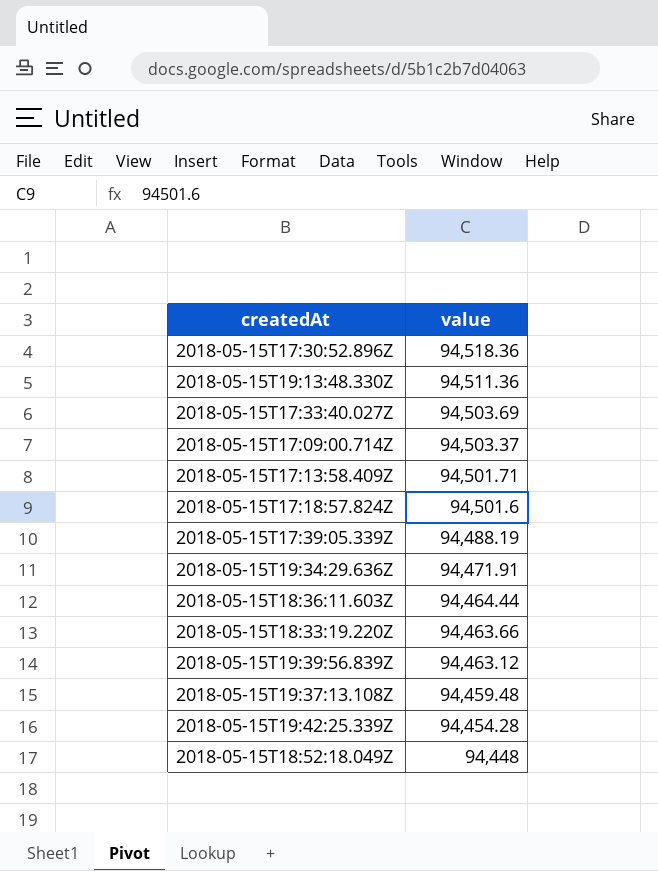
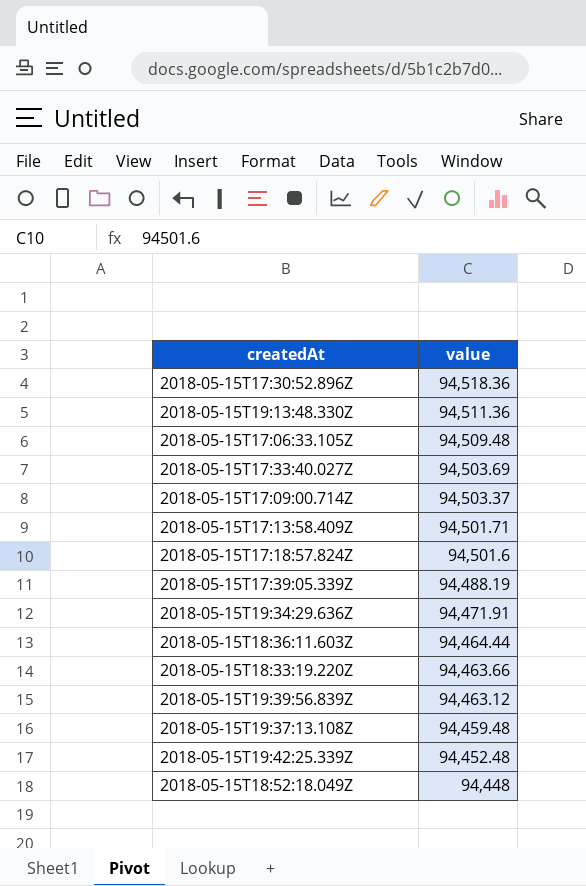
row 2018-05-15T17:06:33.105Z: none -> 94,509.48
2018-05-15T19:42:25.339Z | value: 94,454.28 -> 94,452.48

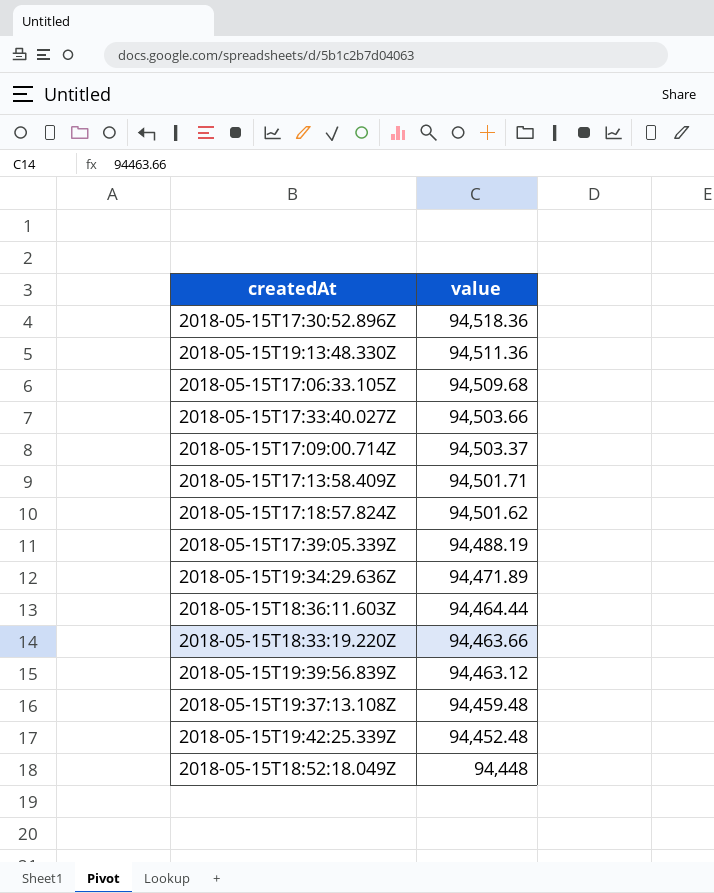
2018-05-15T17:06:33.105Z | value: 94,509.48 -> 94,509.68
2018-05-15T17:33:40.027Z | value: 94,503.69 -> 94,503.66
2018-05-15T17:18:57.824Z | value: 94,501.6 -> 94,501.62
2018-05-15T19:34:29.636Z | value: 94,471.91 -> 94,471.89

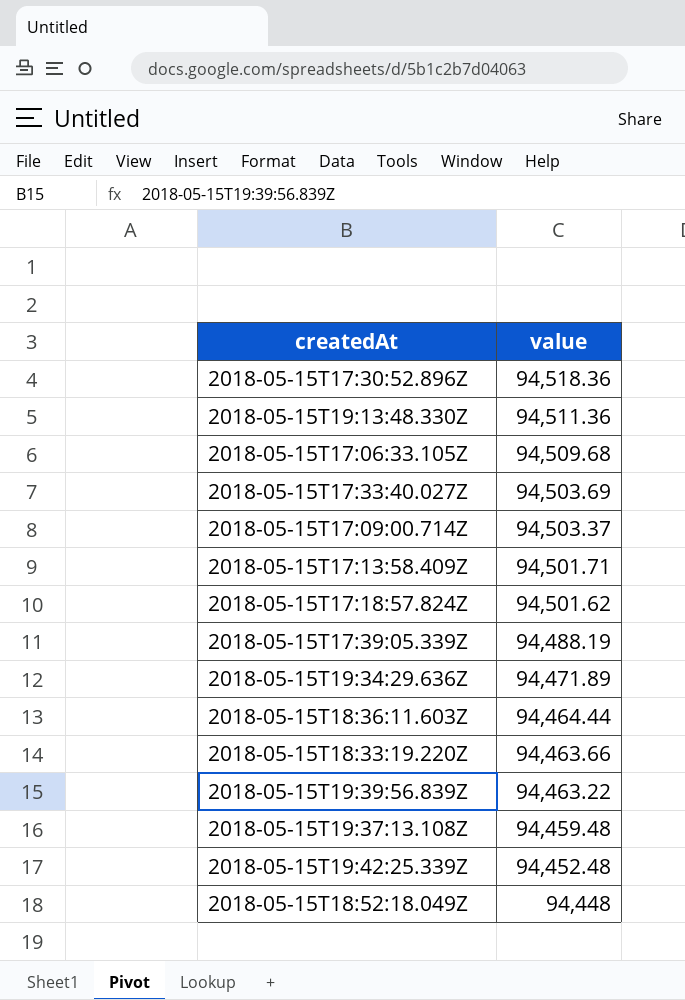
2018-05-15T17:33:40.027Z | value: 94,503.66 -> 94,503.69
2018-05-15T19:39:56.839Z | value: 94,463.12 -> 94,463.22

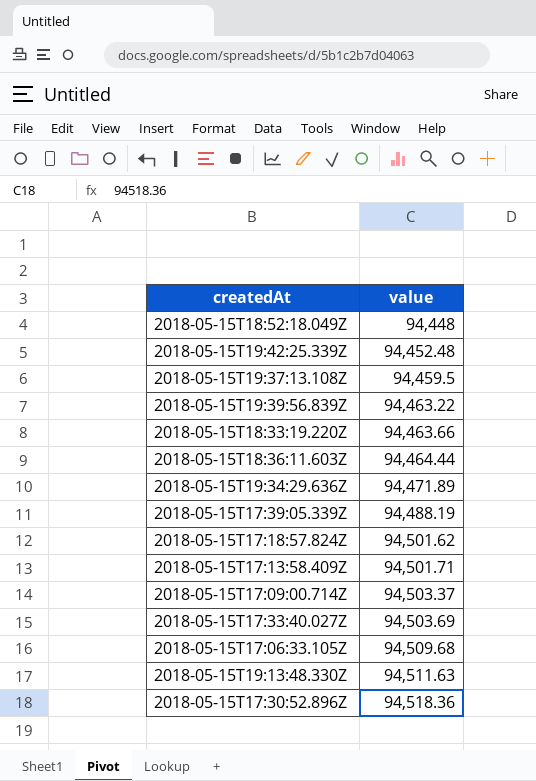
row order: value descending -> value ascending
2018-05-15T19:37:13.108Z | value: 94,459.48 -> 94,459.5
2018-05-15T19:13:48.330Z | value: 94,511.36 -> 94,511.63

